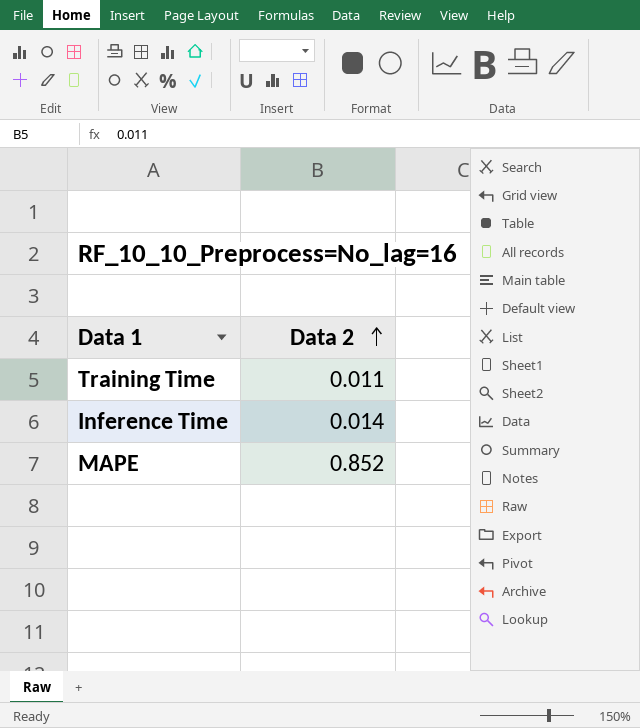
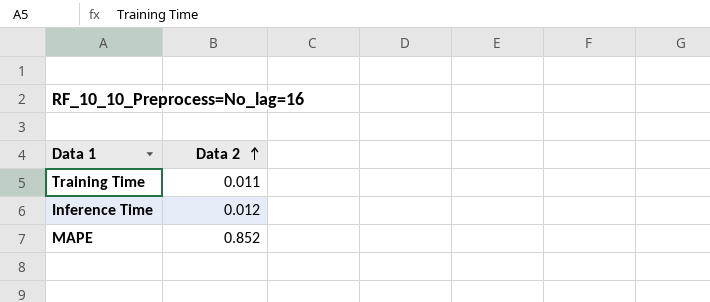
Inference Time | Data 2: 0.014 -> 0.012

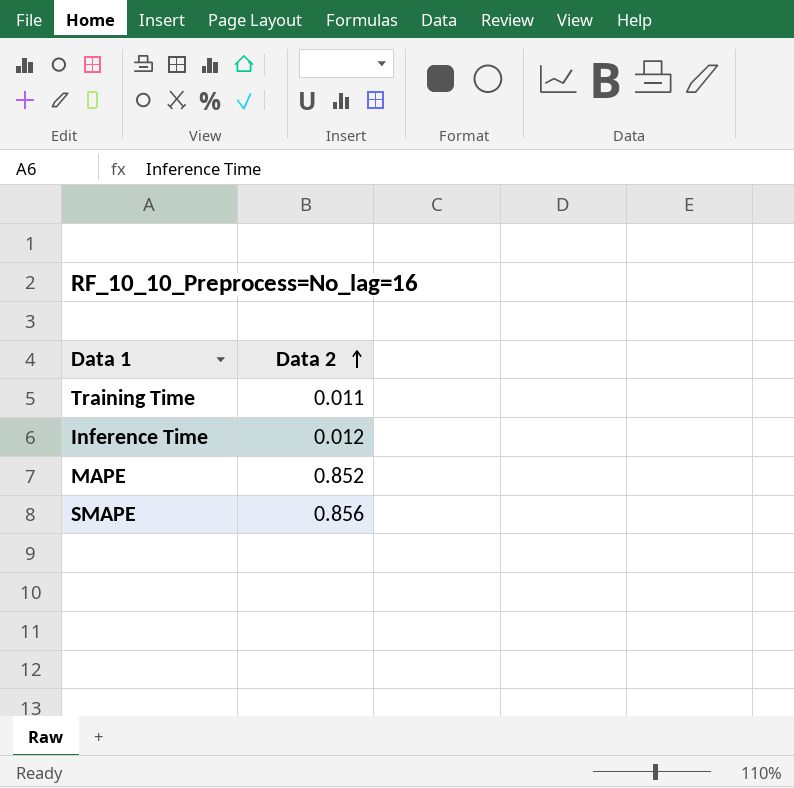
row SMAPE: none -> 0.856

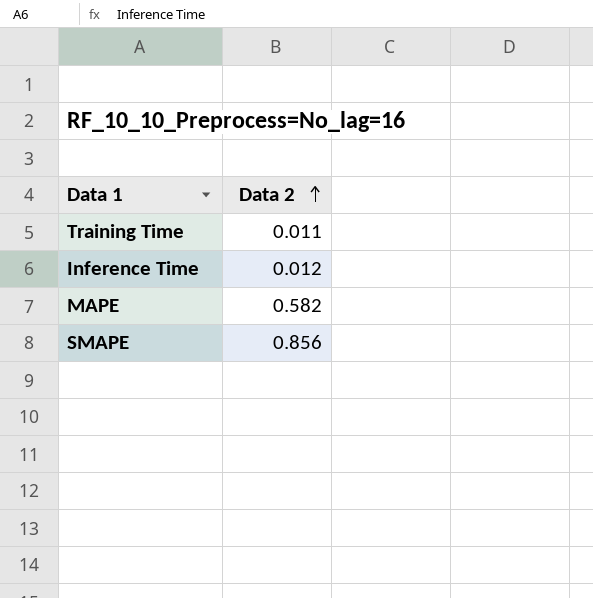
MAPE | Data 2: 0.852 -> 0.582

